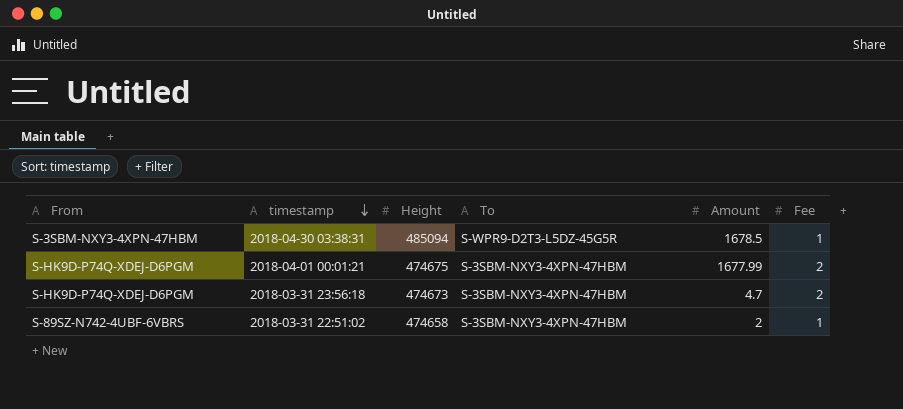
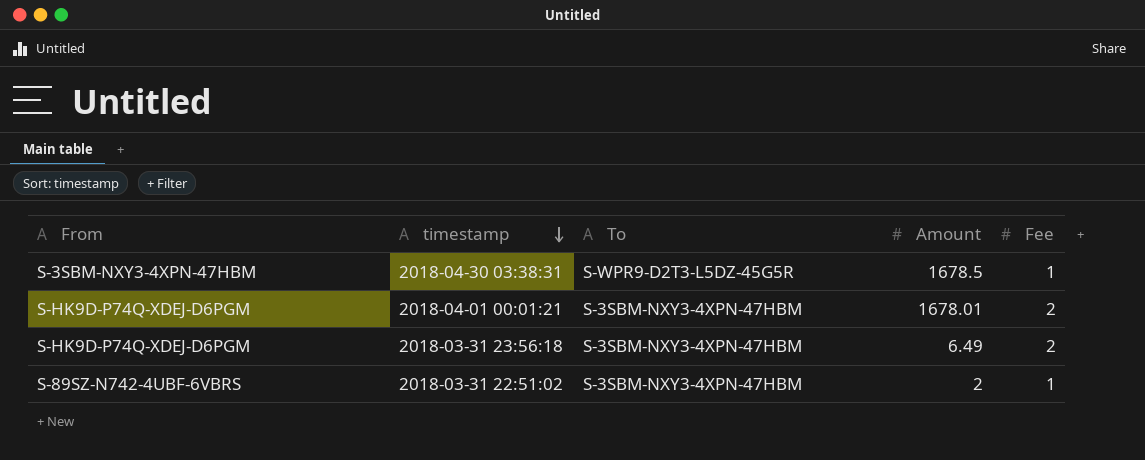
column Height | position: 3 -> none
2018-04-01 00:01:21 | Amount: 1677.99 -> 1678.01
2018-03-31 23:56:18 | Amount: 4.7 -> 6.49

